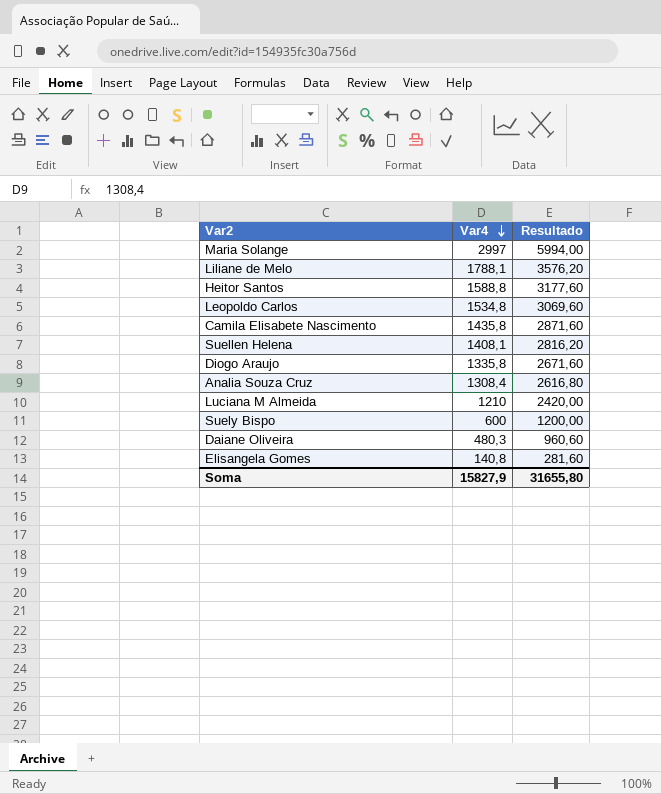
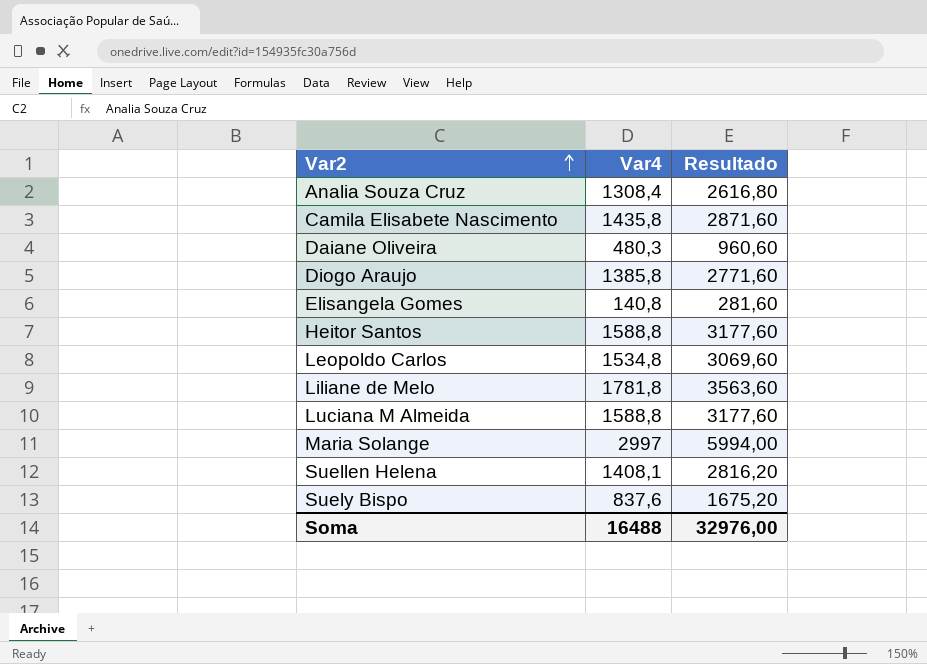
row order: Var4 descending -> Var2 ascending
Diogo Araujo | Var4: 1335,8 -> 1385,8
Diogo Araujo | Resultado: 2671,60 -> 2771,60
Liliane de Melo | Var4: 1788,1 -> 1781,8
Liliane de Melo | Resultado: 3576,20 -> 3563,60
Luciana M Almeida | Var4: 1210 -> 1588,8
Luciana M Almeida | Resultado: 2420,00 -> 3177,60
Suely Bispo | Var4: 600 -> 837,6
Suely Bispo | Resultado: 1200,00 -> 1675,20
Soma | Var4: 15827,9 -> 16488
Soma | Resultado: 31655,80 -> 32976,00

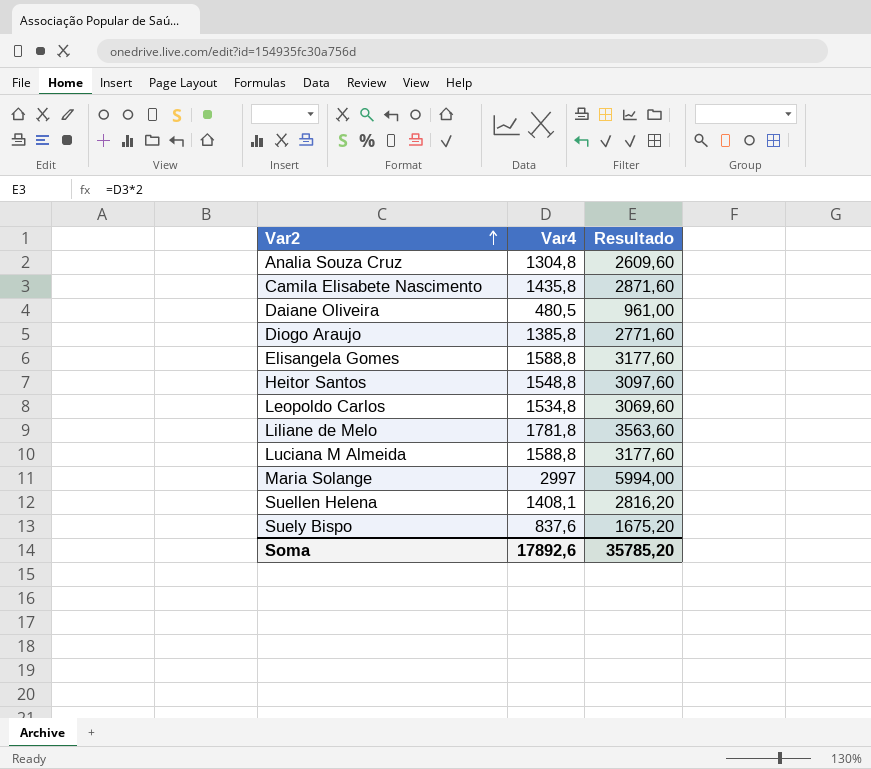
Analia Souza Cruz | Var4: 1308,4 -> 1304,8
Analia Souza Cruz | Resultado: 2616,80 -> 2609,60
Daiane Oliveira | Var4: 480,3 -> 480,5
Daiane Oliveira | Resultado: 960,60 -> 961,00
Elisangela Gomes | Var4: 140,8 -> 1588,8
Elisangela Gomes | Resultado: 281,60 -> 3177,60
Heitor Santos | Var4: 1588,8 -> 1548,8
Heitor Santos | Resultado: 3177,60 -> 3097,60
Soma | Var4: 16488 -> 17892,6
Soma | Resultado: 32976,00 -> 35785,20

